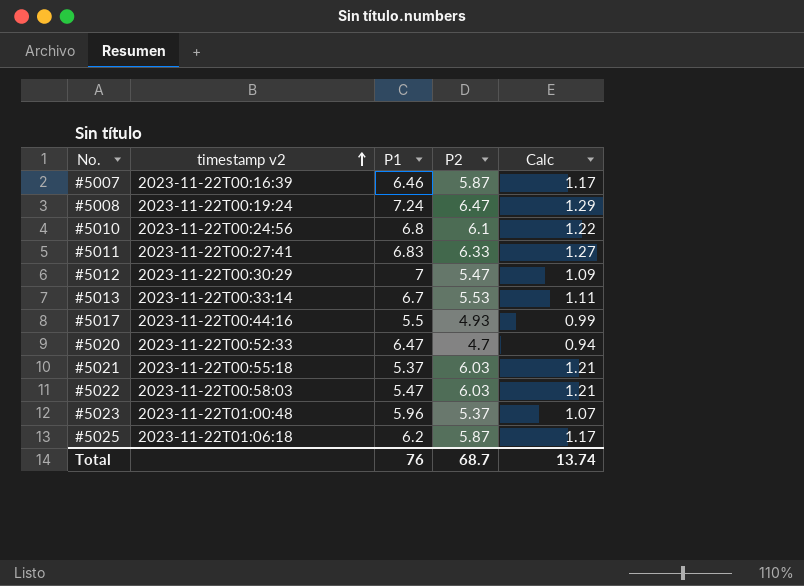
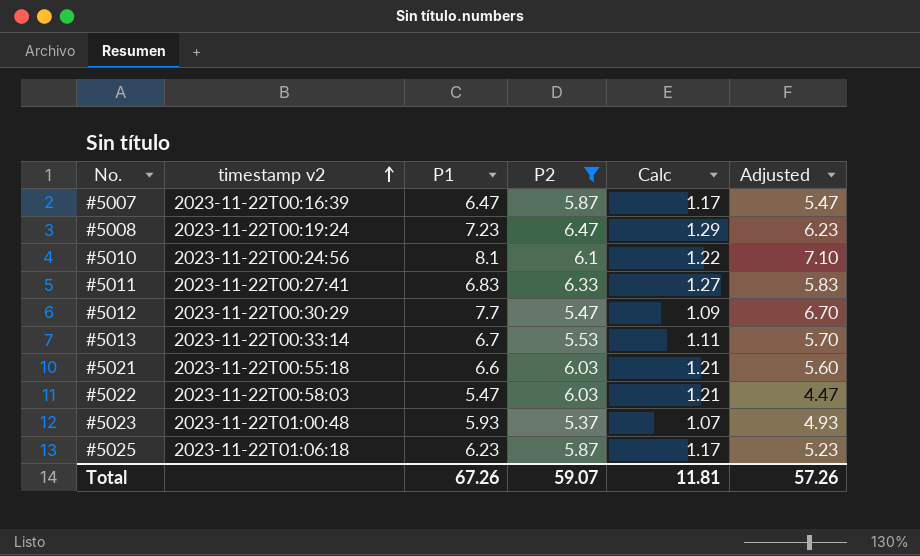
filter: none -> P2 >= 5.37
column Adjusted | formula: none -> [P1] - 1
#5007 | P1: 6.46 -> 6.47
#5008 | P1: 7.24 -> 7.23
#5010 | P1: 6.8 -> 8.1
#5012 | P1: 7 -> 7.7
#5021 | P1: 5.37 -> 6.6
#5023 | P1: 5.96 -> 5.93
#5025 | P1: 6.2 -> 6.23
Total | P1: 76 -> 67.26
Total | P2: 68.7 -> 59.07
Total | Calc: 13.74 -> 11.81

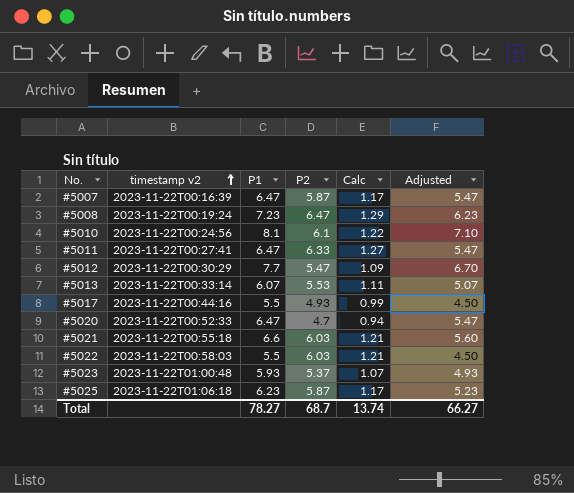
filter: P2 >= 5.37 -> none
#5011 | P1: 6.83 -> 6.47
#5011 | Adjusted: 5.83 -> 5.47
#5013 | P1: 6.7 -> 6.07
#5013 | Adjusted: 5.70 -> 5.07
#5022 | P1: 5.47 -> 5.5
#5022 | Adjusted: 4.47 -> 4.50
Total | P1: 67.26 -> 78.27
Total | P2: 59.07 -> 68.7
Total | Calc: 11.81 -> 13.74
Total | Adjusted: 57.26 -> 66.27

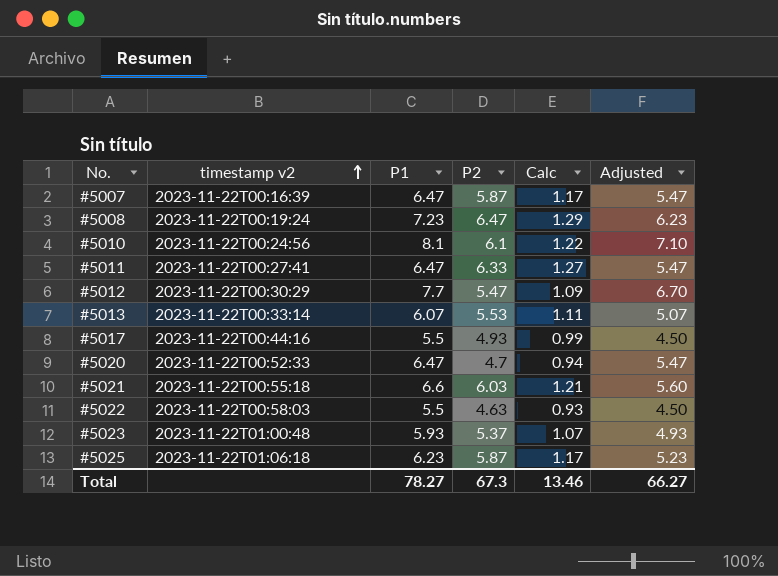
#5022 | P2: 6.03 -> 4.63
#5022 | Calc: 1.21 -> 0.93
Total | P2: 68.7 -> 67.3
Total | Calc: 13.74 -> 13.46

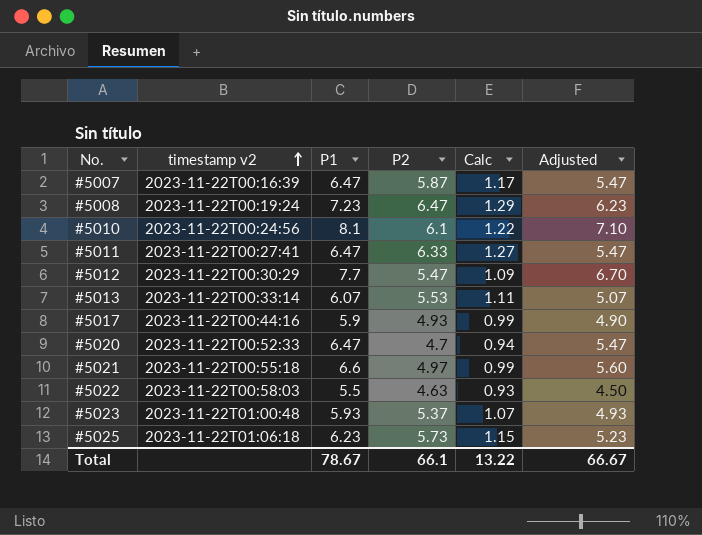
#5017 | P1: 5.5 -> 5.9
#5017 | Adjusted: 4.50 -> 4.90
#5021 | P2: 6.03 -> 4.97
#5021 | Calc: 1.21 -> 0.99
#5025 | P2: 5.87 -> 5.73
#5025 | Calc: 1.17 -> 1.15
Total | P1: 78.27 -> 78.67
Total | P2: 67.3 -> 66.1
Total | Calc: 13.46 -> 13.22
Total | Adjusted: 66.27 -> 66.67

